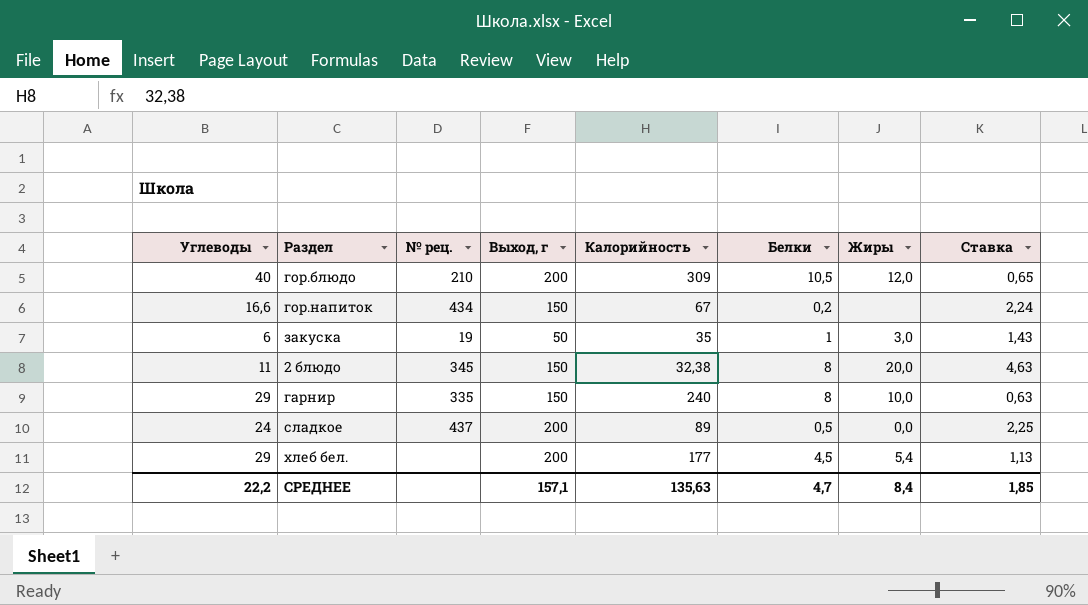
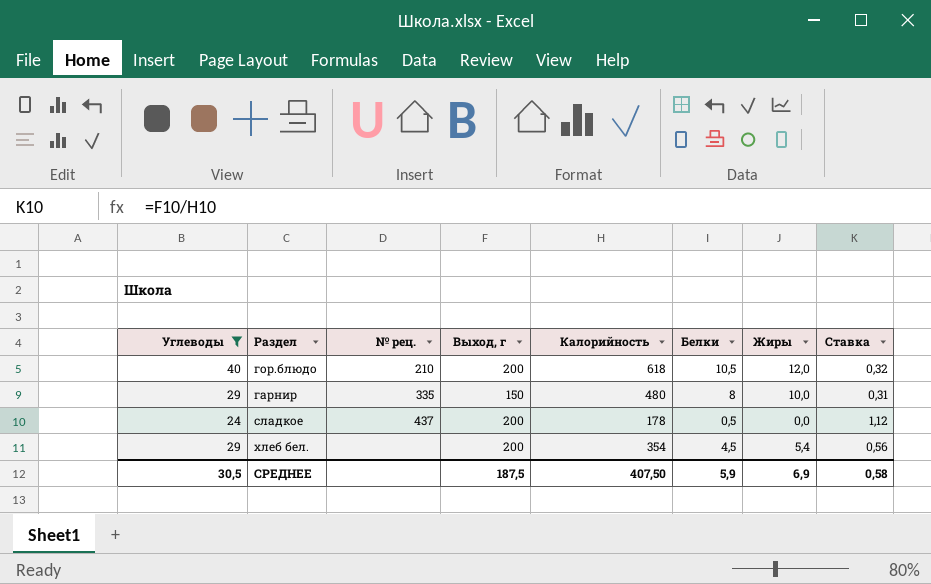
filter: none -> Углеводы >= 24
гор.блюдо | Калорийность: 309 -> 618
гор.блюдо | Ставка: 0,65 -> 0,32
гарнир | Калорийность: 240 -> 480
гарнир | Ставка: 0,63 -> 0,31
сладкое | Калорийность: 89 -> 178
сладкое | Ставка: 2,25 -> 1,12
хлеб бел. | Калорийность: 177 -> 354
хлеб бел. | Ставка: 1,13 -> 0,56
СРЕДНЕЕ | Углеводы: 22,2 -> 30,5
СРЕДНЕЕ | Выход, г: 157,1 -> 187,5
СРЕДНЕЕ | Калорийность: 135,63 -> 407,50
СРЕДНЕЕ | Белки: 4,7 -> 5,9
СРЕДНЕЕ | Жиры: 8,4 -> 6,9
СРЕДНЕЕ | Ставка: 1,85 -> 0,58

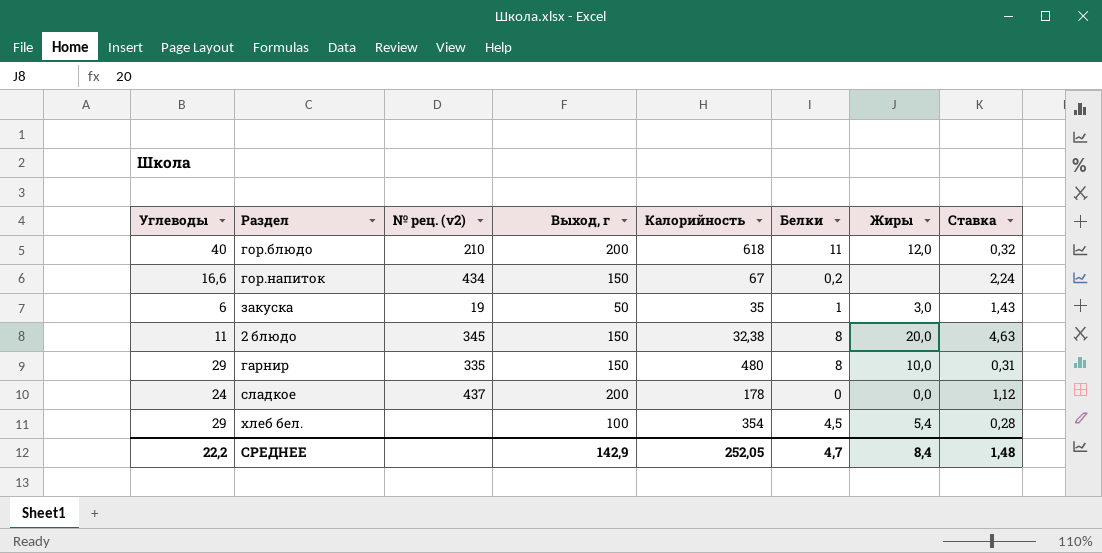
filter: Углеводы >= 24 -> none
column name: № рец. -> № рец. (v2)
гор.блюдо | Белки: 10,5 -> 11
сладкое | Белки: 0,5 -> 0
хлеб бел. | Выход, г: 200 -> 100
хлеб бел. | Ставка: 0,56 -> 0,28
СРЕДНЕЕ | Углеводы: 30,5 -> 22,2
СРЕДНЕЕ | Выход, г: 187,5 -> 142,9
СРЕДНЕЕ | Калорийность: 407,50 -> 252,05
СРЕДНЕЕ | Белки: 5,9 -> 4,7
СРЕДНЕЕ | Жиры: 6,9 -> 8,4
СРЕДНЕЕ | Ставка: 0,58 -> 1,48

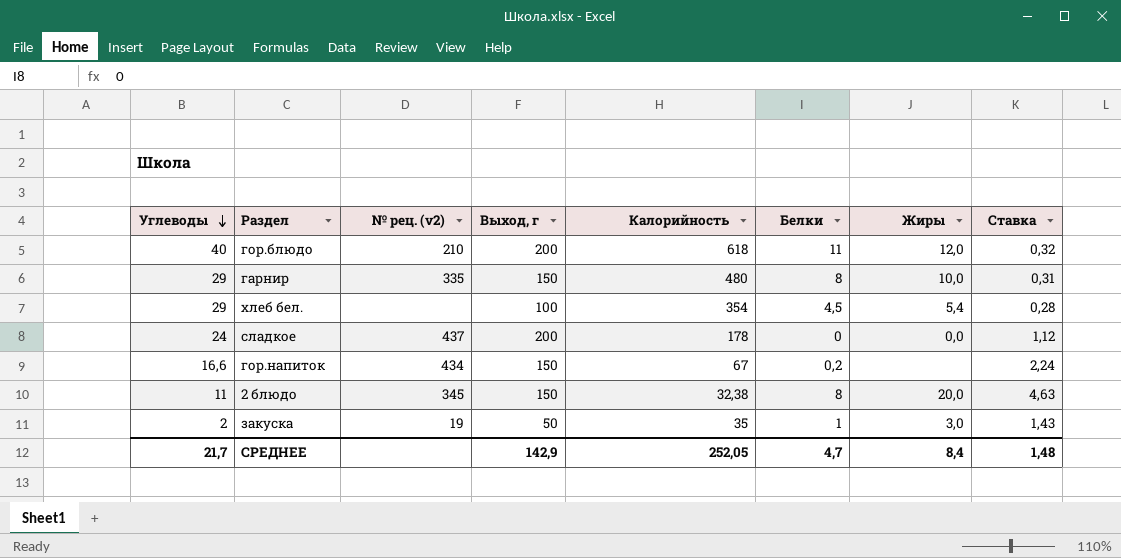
row order: none -> Углеводы descending
закуска | Углеводы: 6 -> 2
СРЕДНЕЕ | Углеводы: 22,2 -> 21,7

